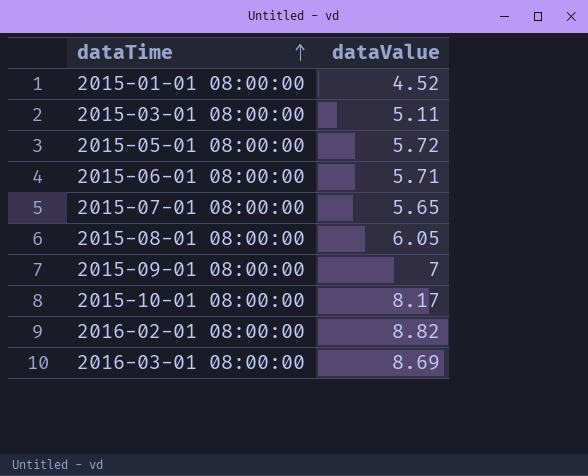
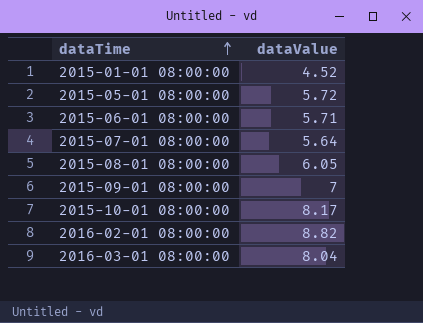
row 2015-03-01 08:00:00: 5.11 -> none
2015-07-01 08:00:00 | dataValue: 5.65 -> 5.64
2016-03-01 08:00:00 | dataValue: 8.69 -> 8.04

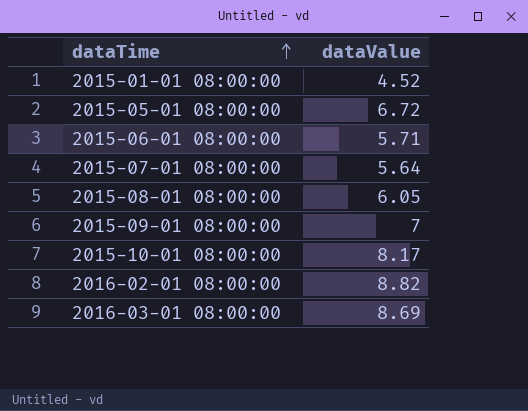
2015-05-01 08:00:00 | dataValue: 5.72 -> 6.72
2016-03-01 08:00:00 | dataValue: 8.04 -> 8.69

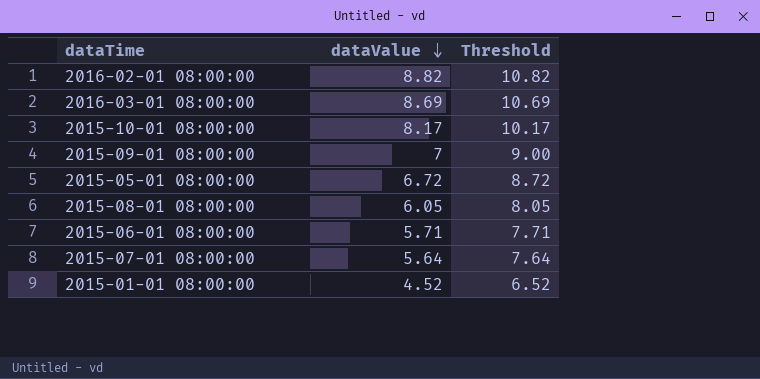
row order: dataTime ascending -> dataValue descending
column Threshold | formula: none -> [dataValue] + 2

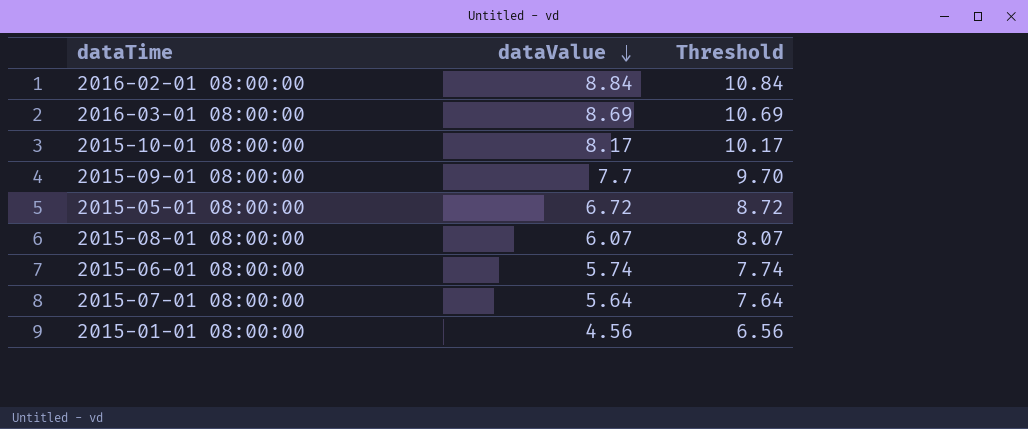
2016-02-01 08:00:00 | dataValue: 8.82 -> 8.84
2016-02-01 08:00:00 | Threshold: 10.82 -> 10.84
2015-09-01 08:00:00 | dataValue: 7 -> 7.7
2015-09-01 08:00:00 | Threshold: 9.00 -> 9.70
2015-08-01 08:00:00 | dataValue: 6.05 -> 6.07
2015-08-01 08:00:00 | Threshold: 8.05 -> 8.07
2015-06-01 08:00:00 | dataValue: 5.71 -> 5.74
2015-06-01 08:00:00 | Threshold: 7.71 -> 7.74
2015-01-01 08:00:00 | dataValue: 4.52 -> 4.56
2015-01-01 08:00:00 | Threshold: 6.52 -> 6.56

